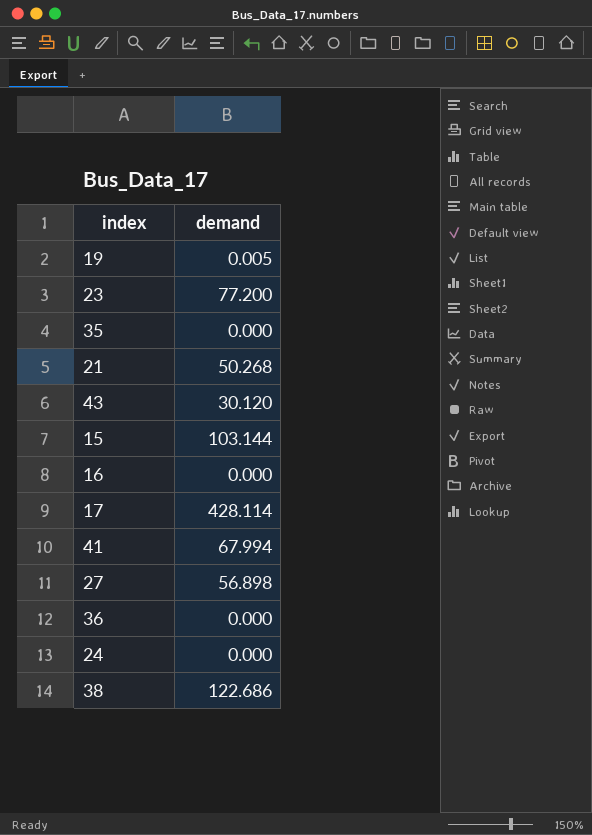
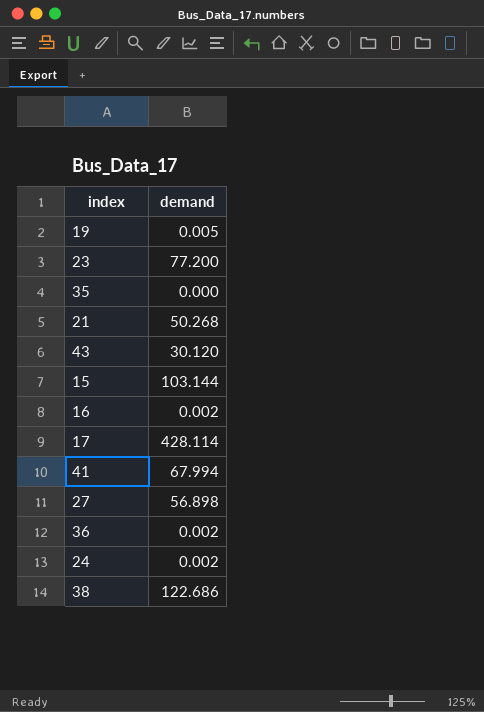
16 | demand: 0.000 -> 0.002
36 | demand: 0.000 -> 0.002
24 | demand: 0.000 -> 0.002

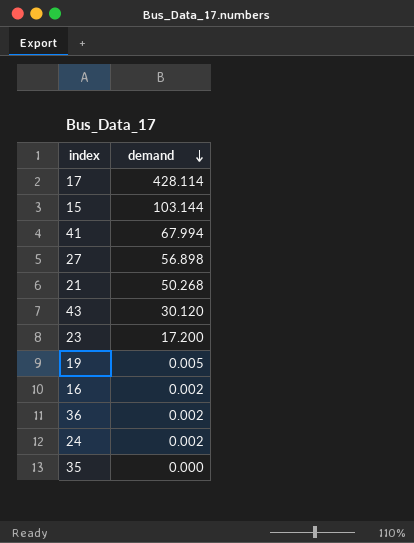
row order: none -> demand descending
row 38: 122.686 -> none
23 | demand: 77.200 -> 17.200

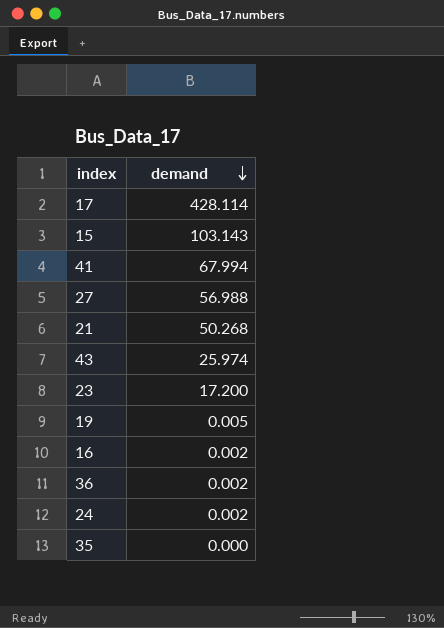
15 | demand: 103.144 -> 103.143
27 | demand: 56.898 -> 56.988
43 | demand: 30.120 -> 25.974

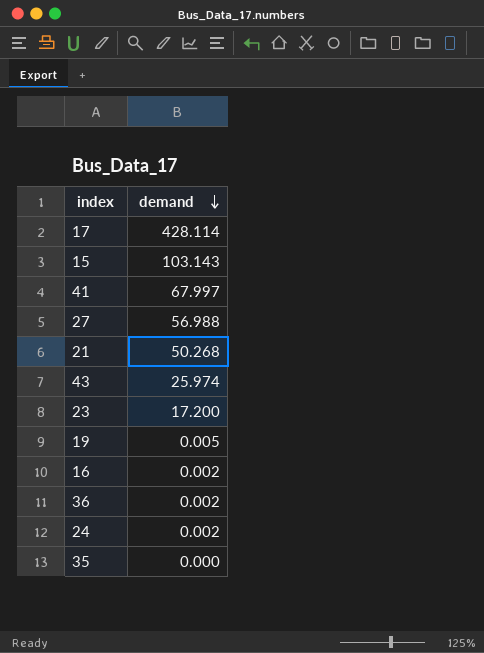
41 | demand: 67.994 -> 67.997

